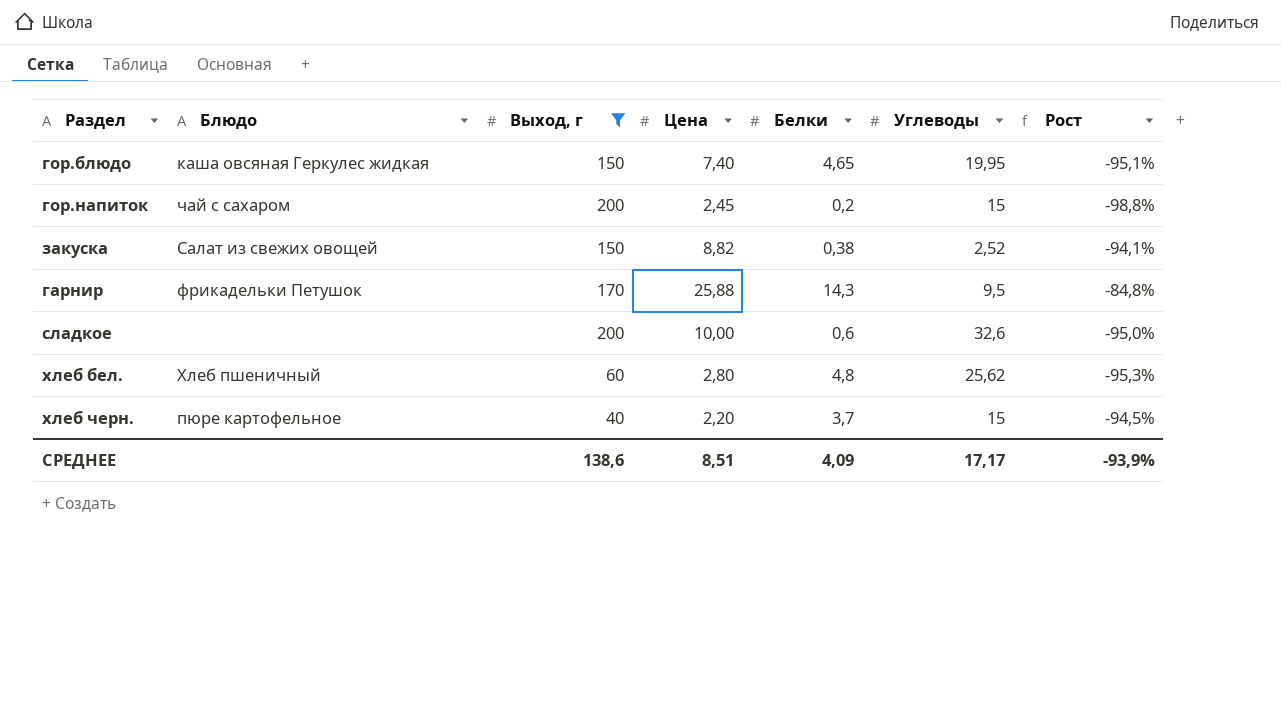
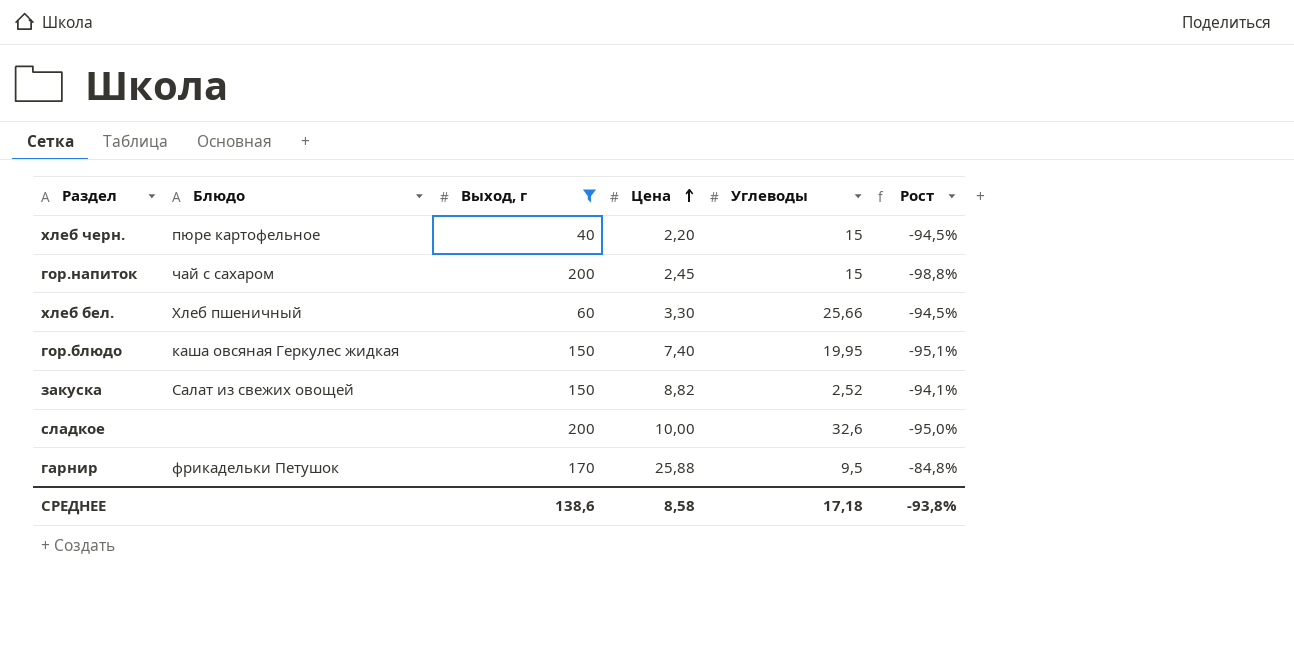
row order: none -> Цена ascending
column Белки | position: 5 -> none
хлеб бел. | Цена: 2,80 -> 3,30
хлеб бел. | Углеводы: 25,62 -> 25,66
хлеб бел. | Рост: -95,3% -> -94,5%
СРЕДНЕЕ | Цена: 8,51 -> 8,58
СРЕДНЕЕ | Углеводы: 17,17 -> 17,18
СРЕДНЕЕ | Рост: -93,9% -> -93,8%

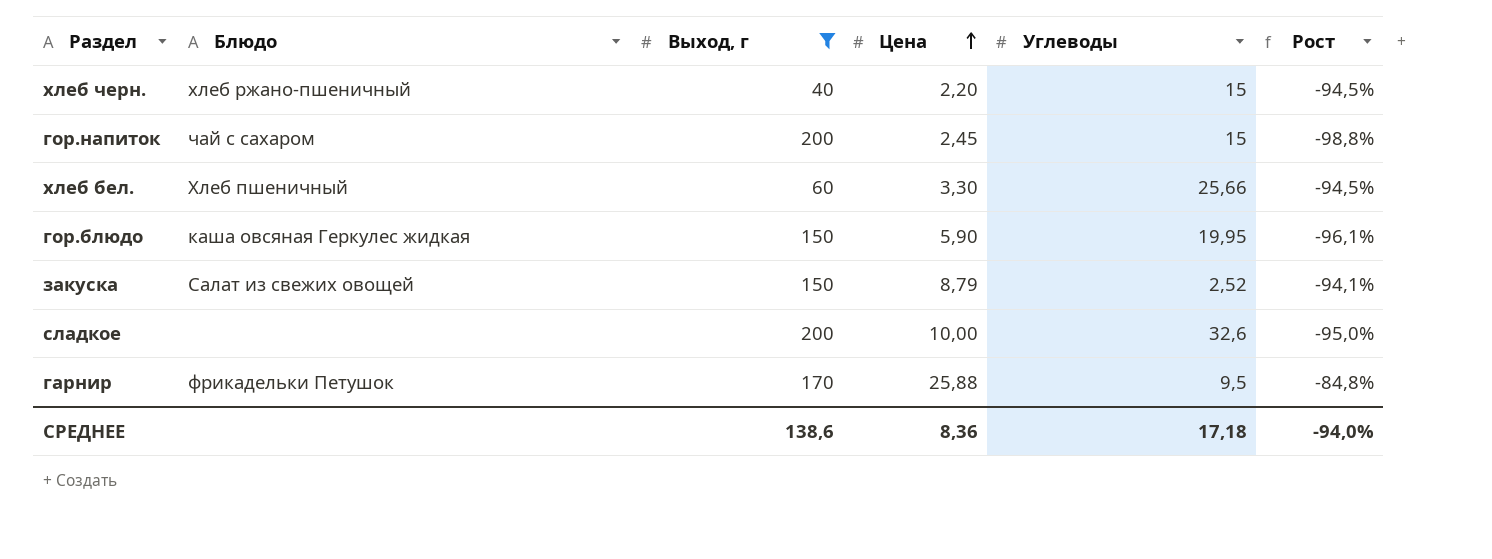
хлеб черн. | Блюдо: пюре картофельное -> хлеб ржано-пшеничный
гор.блюдо | Цена: 7,40 -> 5,90
гор.блюдо | Рост: -95,1% -> -96,1%
закуска | Цена: 8,82 -> 8,79
СРЕДНЕЕ | Цена: 8,58 -> 8,36
СРЕДНЕЕ | Рост: -93,8% -> -94,0%

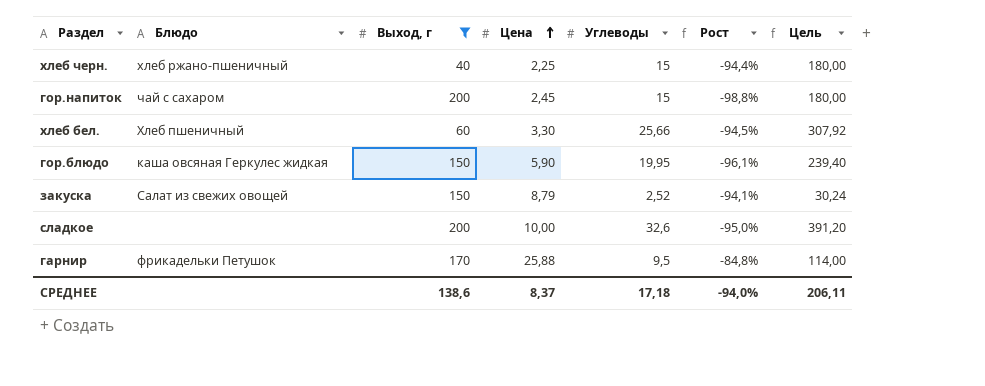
column Цель | formula: none -> [Углеводы] * 12
хлеб черн. | Цена: 2,20 -> 2,25
хлеб черн. | Рост: -94,5% -> -94,4%
СРЕДНЕЕ | Цена: 8,36 -> 8,37

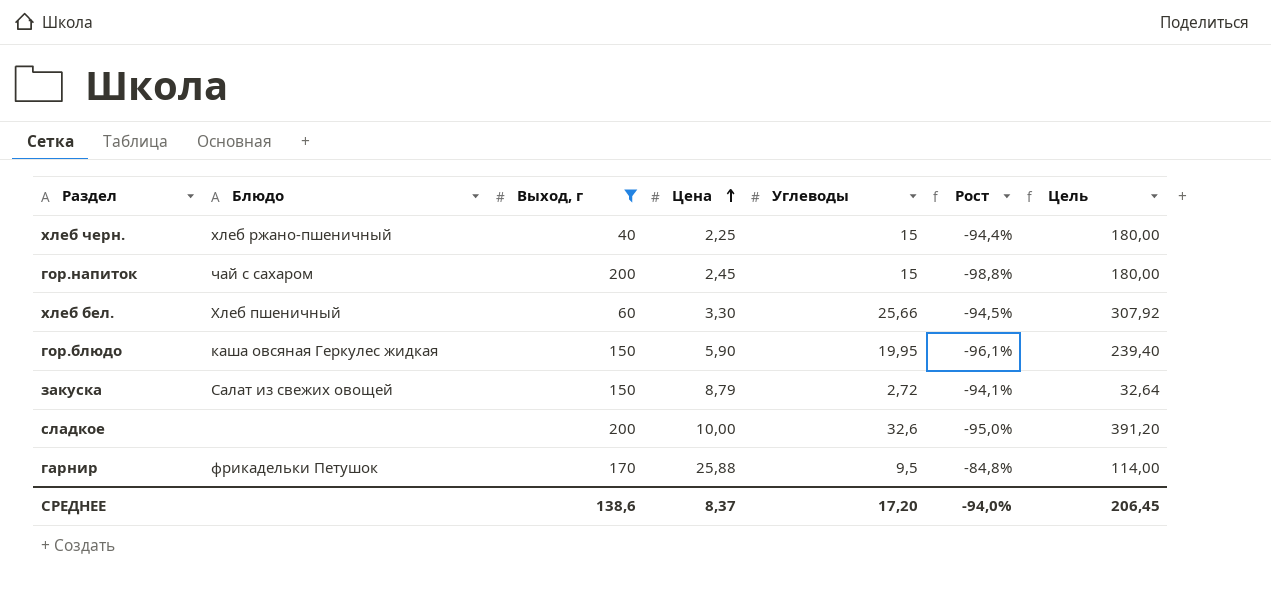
закуска | Углеводы: 2,52 -> 2,72
закуска | Цель: 30,24 -> 32,64
СРЕДНЕЕ | Углеводы: 17,18 -> 17,20
СРЕДНЕЕ | Цель: 206,11 -> 206,45

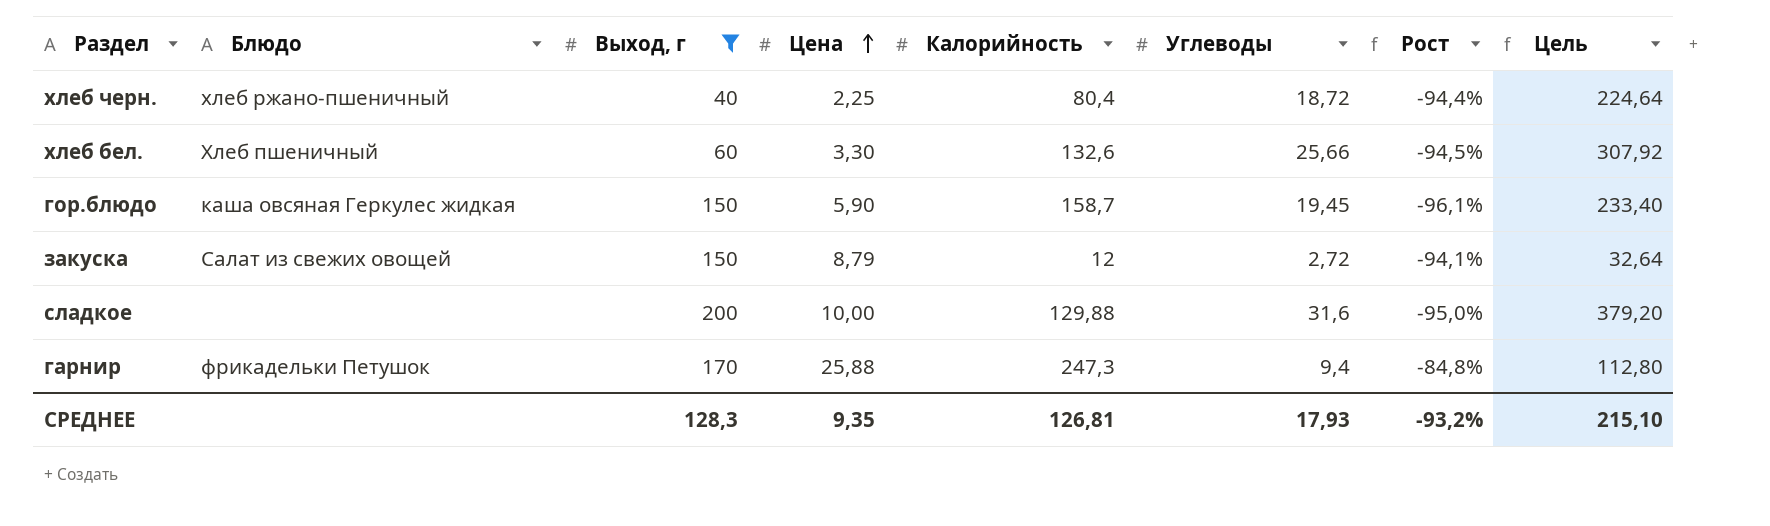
column Калорийность | position: none -> 5
row гор.напиток: чай с сахаром | 200 | 2,45 | 15 | -98,8% | 180,00 -> none
хлеб черн. | Углеводы: 15 -> 18,72
хлеб черн. | Цель: 180,00 -> 224,64
гор.блюдо | Углеводы: 19,95 -> 19,45
гор.блюдо | Цель: 239,40 -> 233,40
сладкое | Углеводы: 32,6 -> 31,6
сладкое | Цель: 391,20 -> 379,20
гарнир | Углеводы: 9,5 -> 9,4
гарнир | Цель: 114,00 -> 112,80
СРЕДНЕЕ | Выход, г: 138,6 -> 128,3
СРЕДНЕЕ | Цена: 8,37 -> 9,35
СРЕДНЕЕ | Углеводы: 17,20 -> 17,93
СРЕДНЕЕ | Рост: -94,0% -> -93,2%
СРЕДНЕЕ | Цель: 206,45 -> 215,10

